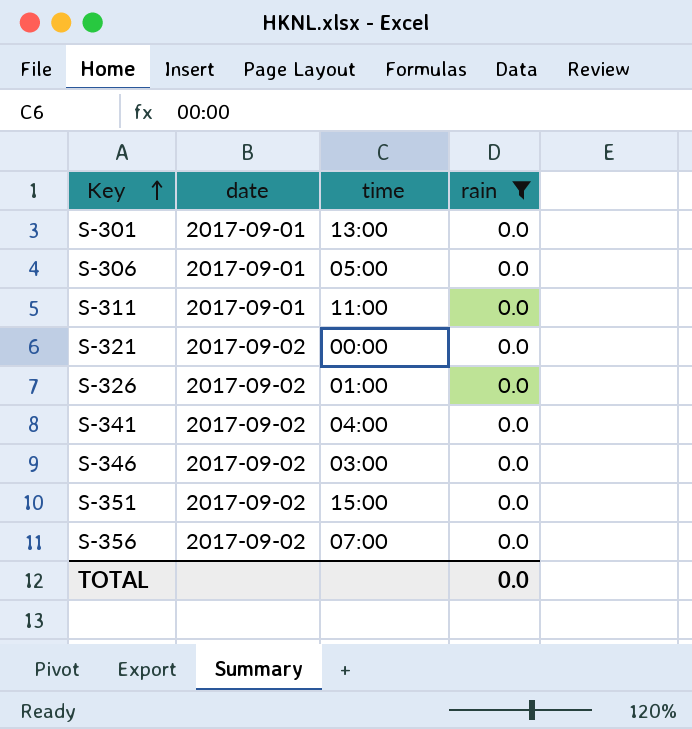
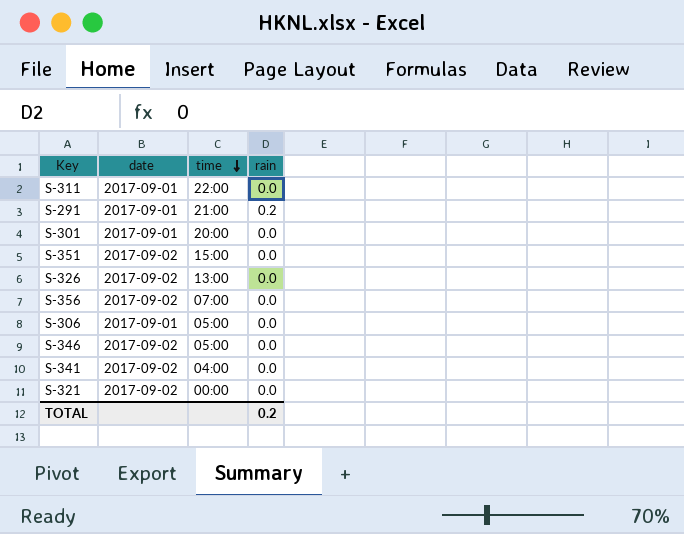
filter: rain = 0.0 -> none
row order: Key ascending -> time descending
S-311 | time: 11:00 -> 22:00
S-301 | time: 13:00 -> 20:00
S-326 | time: 01:00 -> 13:00
S-346 | time: 03:00 -> 05:00
TOTAL | rain: 0.0 -> 0.2

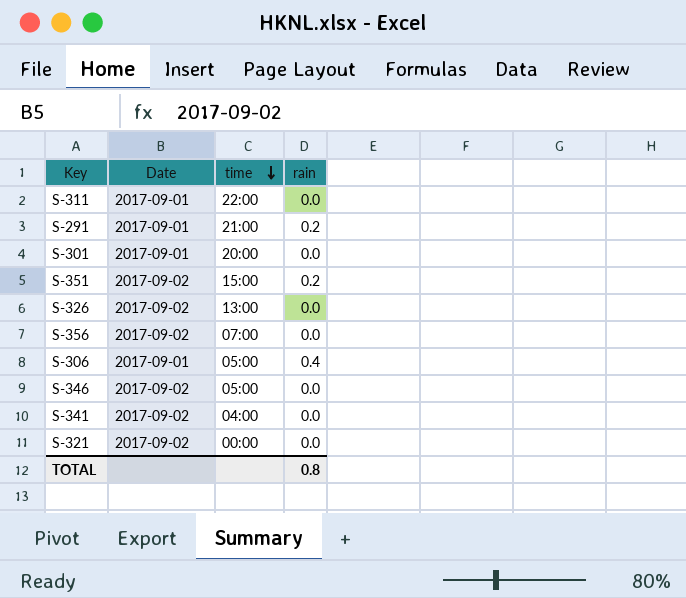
column name: date -> Date
S-351 | rain: 0.0 -> 0.2
S-306 | rain: 0.0 -> 0.4
TOTAL | rain: 0.2 -> 0.8

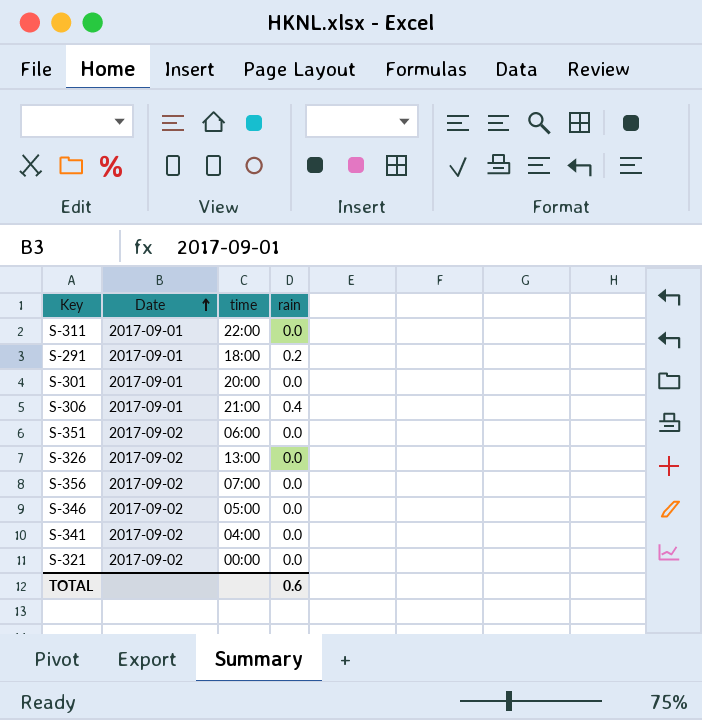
row order: time descending -> Date ascending
S-291 | time: 21:00 -> 18:00
S-306 | time: 05:00 -> 21:00
S-351 | time: 15:00 -> 06:00
S-351 | rain: 0.2 -> 0.0
TOTAL | rain: 0.8 -> 0.6

